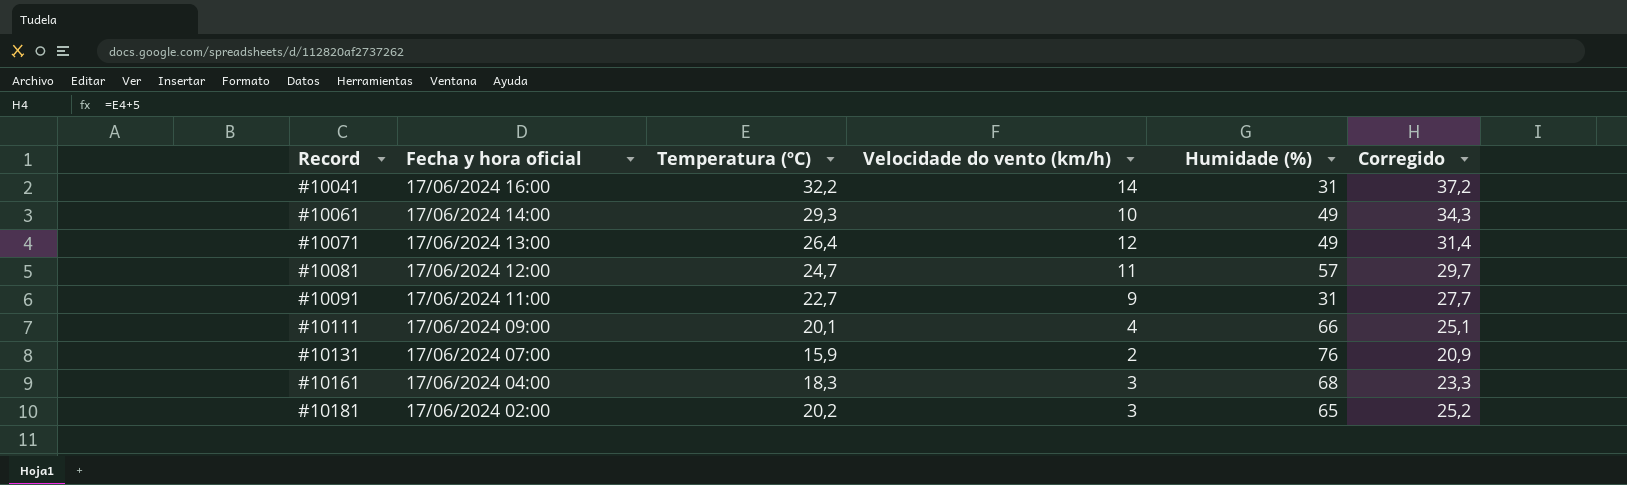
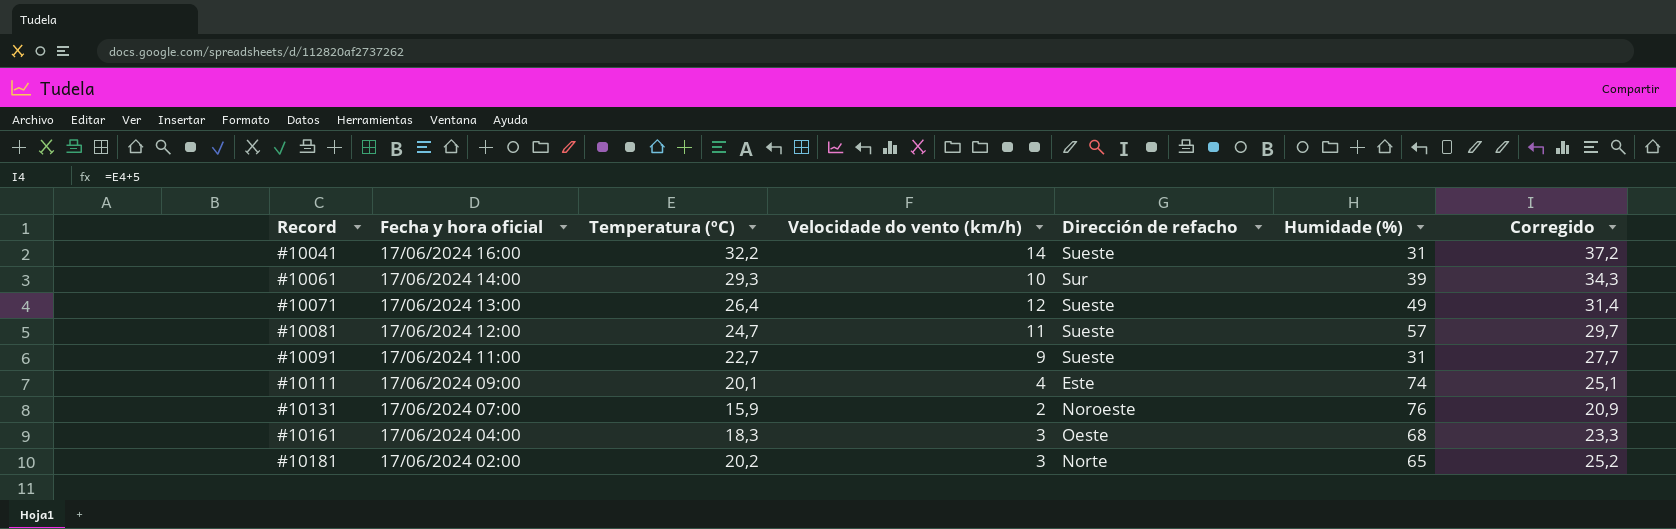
column Dirección de refacho | position: none -> 5
#10061 | Humidade (%): 49 -> 39
#10111 | Humidade (%): 66 -> 74

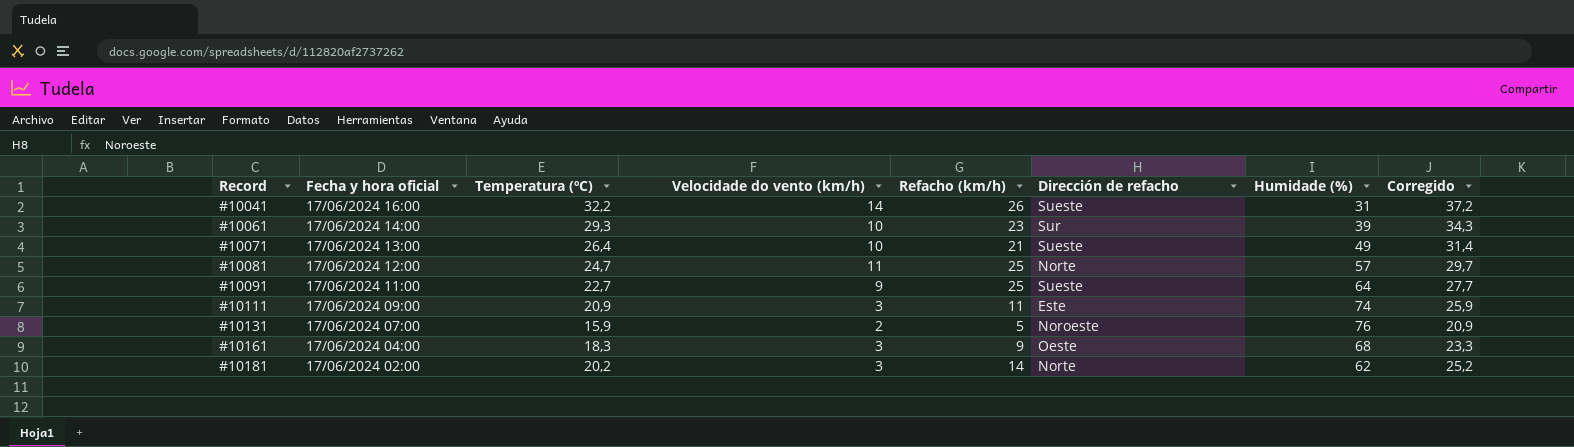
column Refacho (km/h) | position: none -> 5
#10071 | Velocidade do vento (km/h): 12 -> 10
#10081 | Dirección de refacho: Sueste -> Norte
#10091 | Humidade (%): 31 -> 64
#10111 | Temperatura (ºC): 20,1 -> 20,9
#10111 | Velocidade do vento (km/h): 4 -> 3
#10111 | Corregido: 25,1 -> 25,9
#10181 | Humidade (%): 65 -> 62

